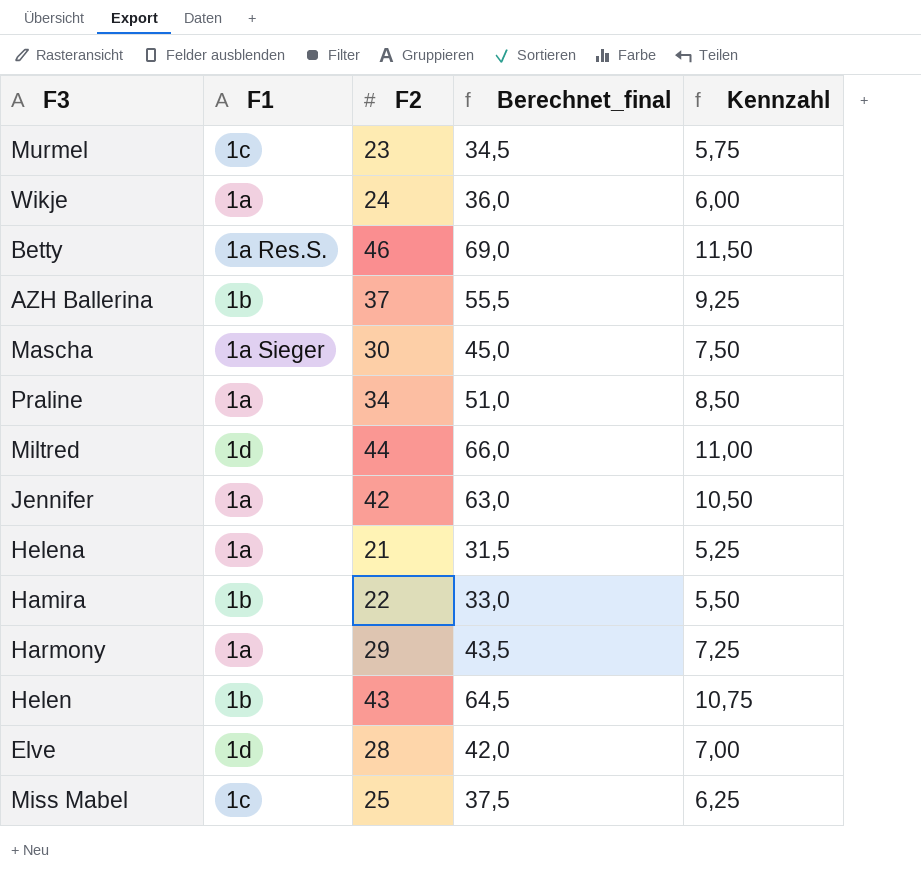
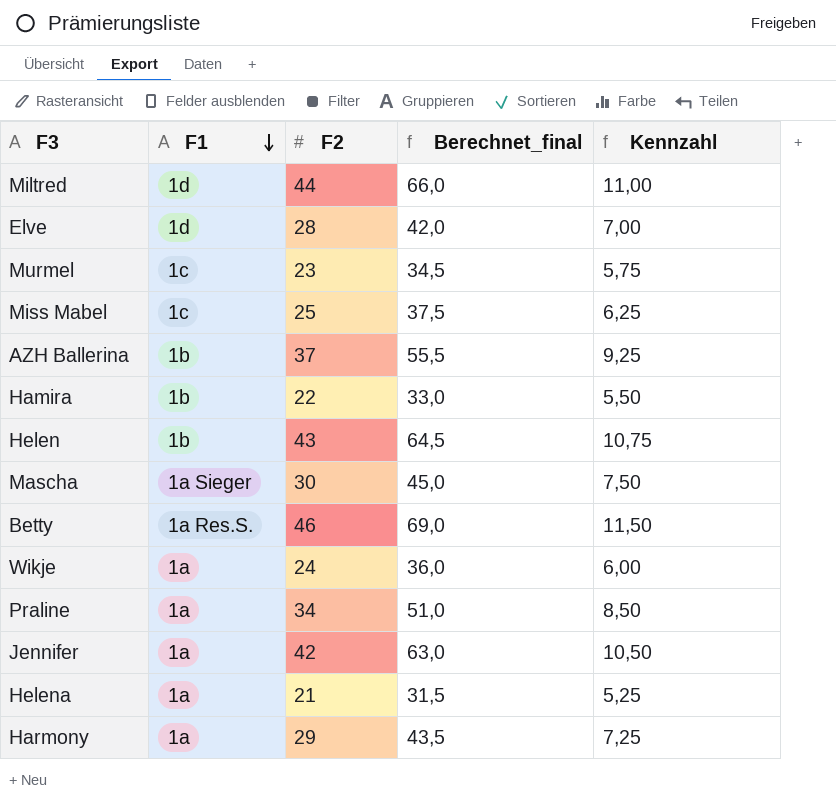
row order: none -> F1 descending

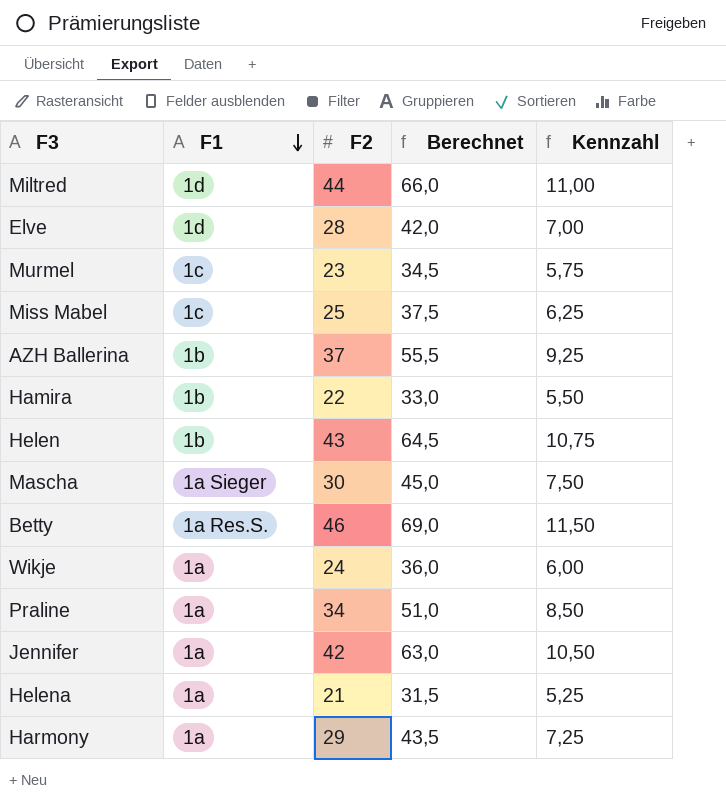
column name: Berechnet_final -> Berechnet

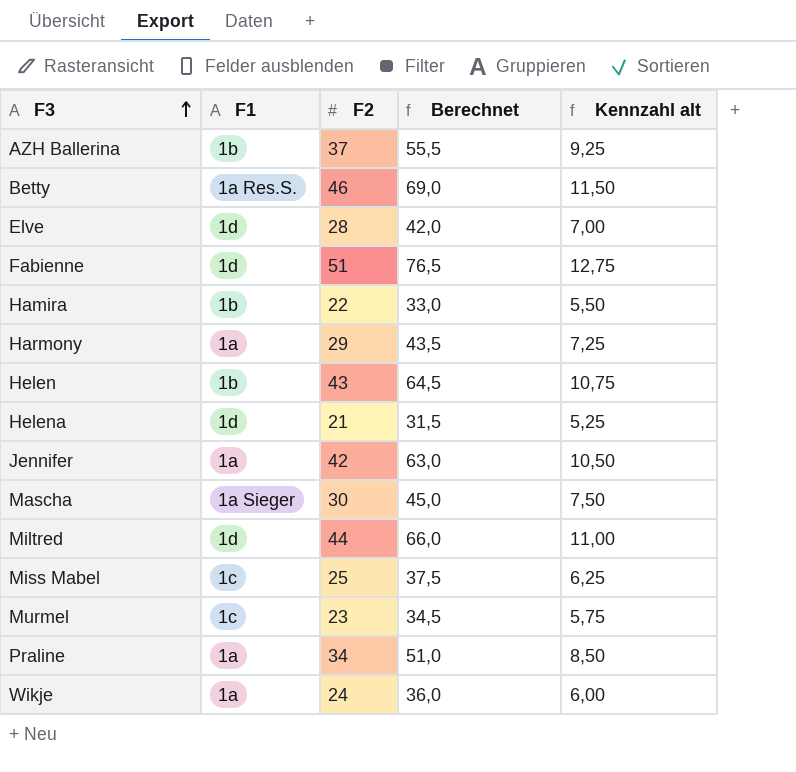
row order: F1 descending -> F3 ascending
column name: Kennzahl -> Kennzahl alt
row Fabienne: none -> 1d | 51 | 76,5 | 12,75
Helena | F1: 1a -> 1d

